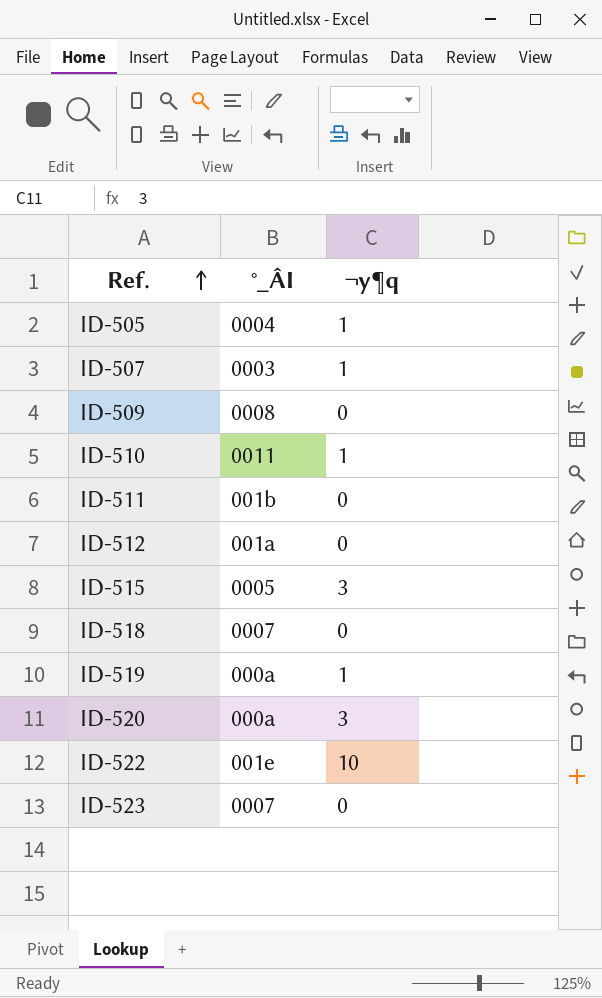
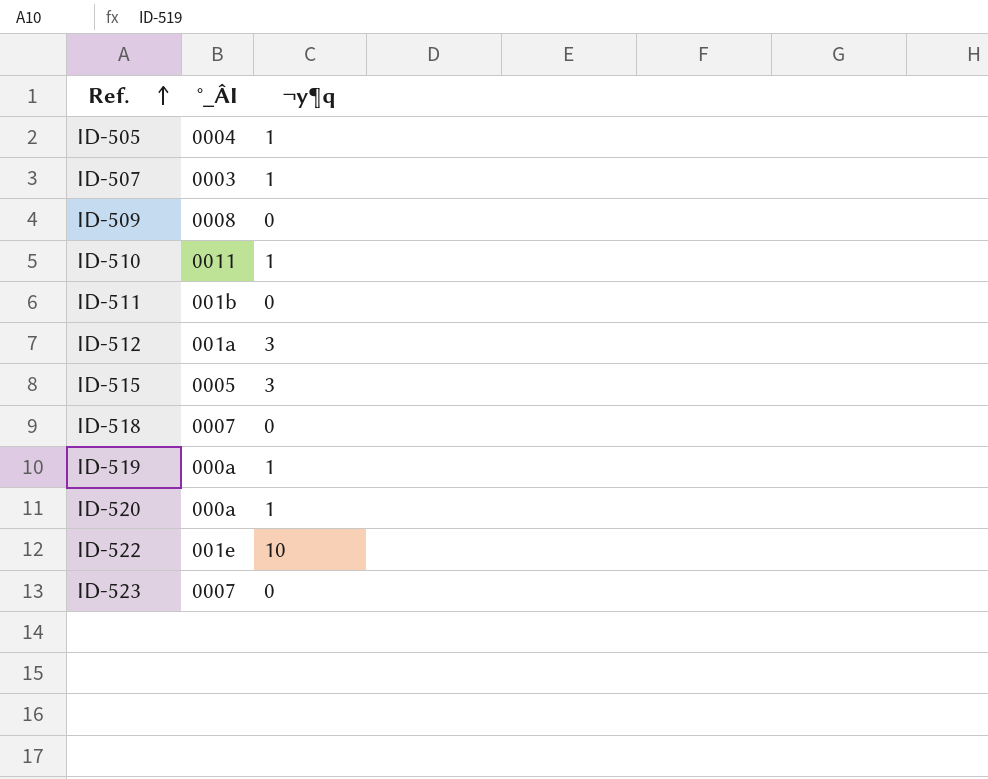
ID-512 | ¬y¶q: 0 -> 3
ID-520 | ¬y¶q: 3 -> 1

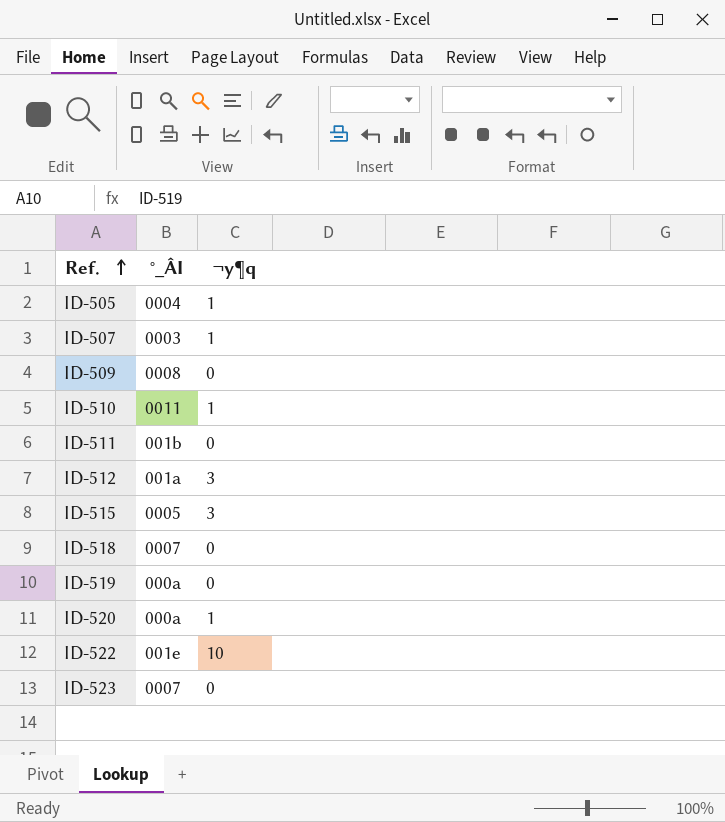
ID-519 | ¬y¶q: 1 -> 0

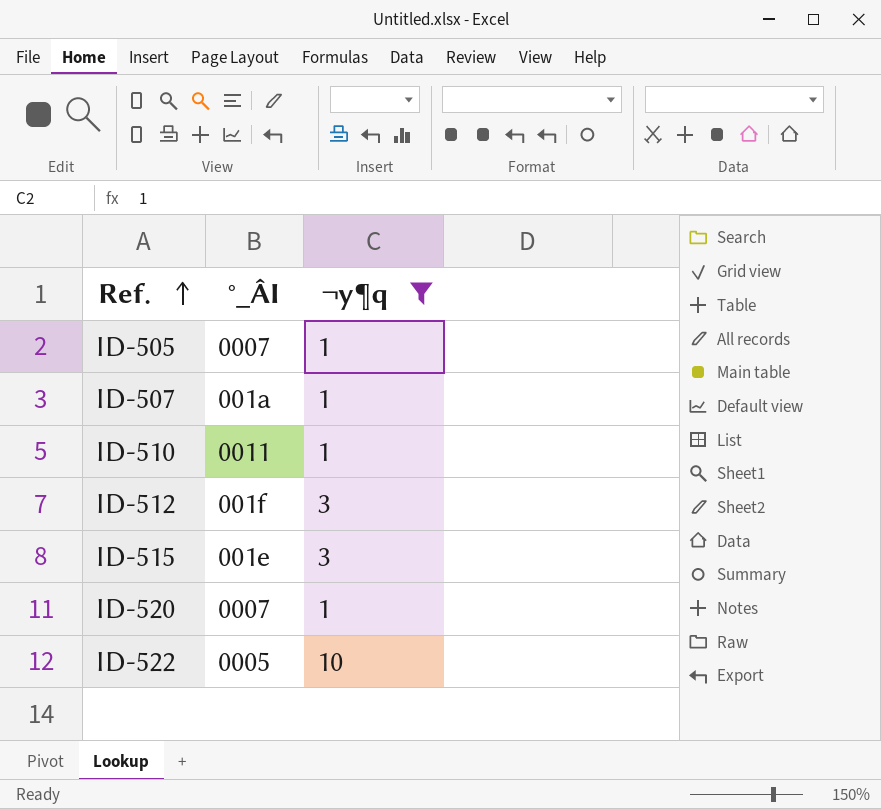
filter: none -> ¬y¶q != 0
ID-505 | °_ÂI: 0004 -> 0007
ID-507 | °_ÂI: 0003 -> 001a
ID-512 | °_ÂI: 001a -> 001f
ID-515 | °_ÂI: 0005 -> 001e
ID-520 | °_ÂI: 000a -> 0007
ID-522 | °_ÂI: 001e -> 0005

